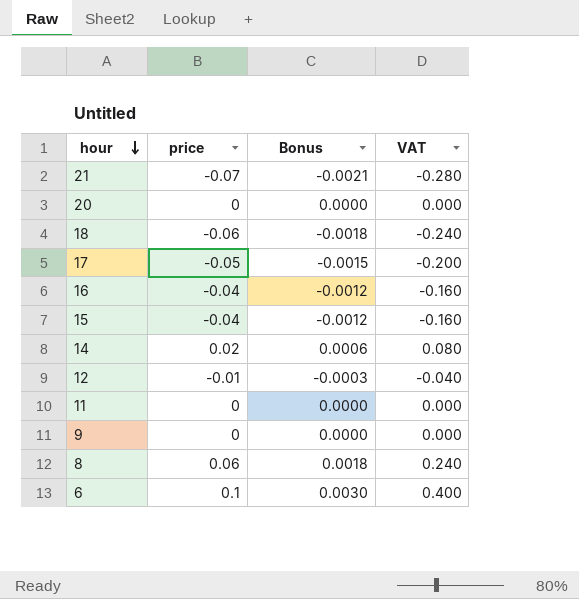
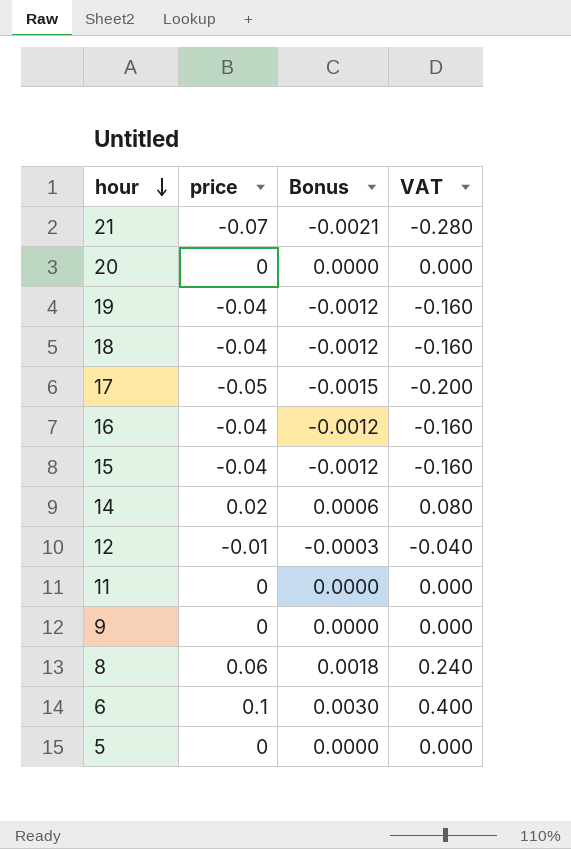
row 19: none -> -0.04 | -0.0012 | -0.160
18 | price: -0.06 -> -0.04
18 | Bonus: -0.0018 -> -0.0012
18 | VAT: -0.240 -> -0.160
row 5: none -> 0 | 0.0000 | 0.000

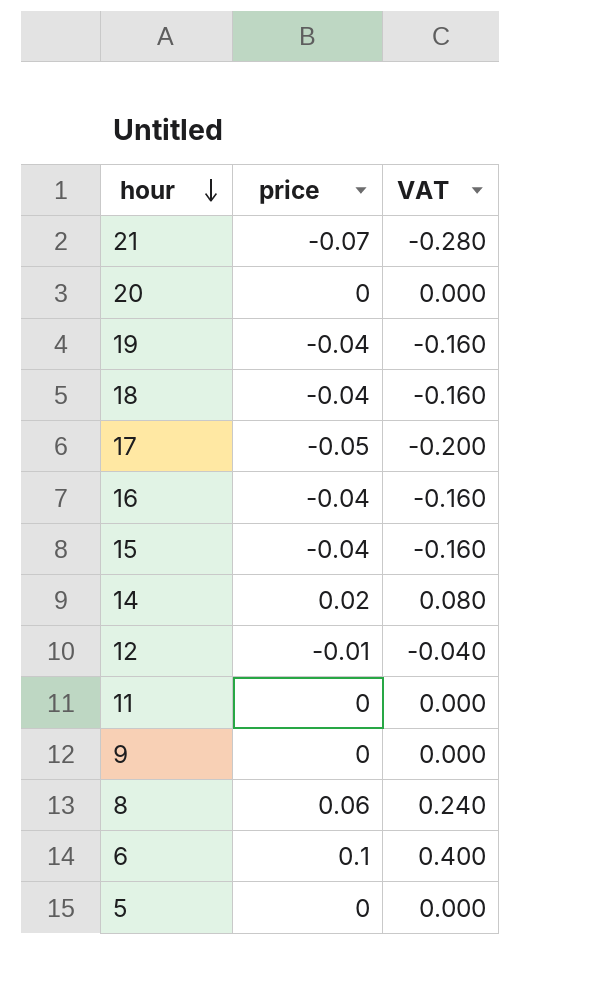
column Bonus | formula: [price] * 0.03 -> none

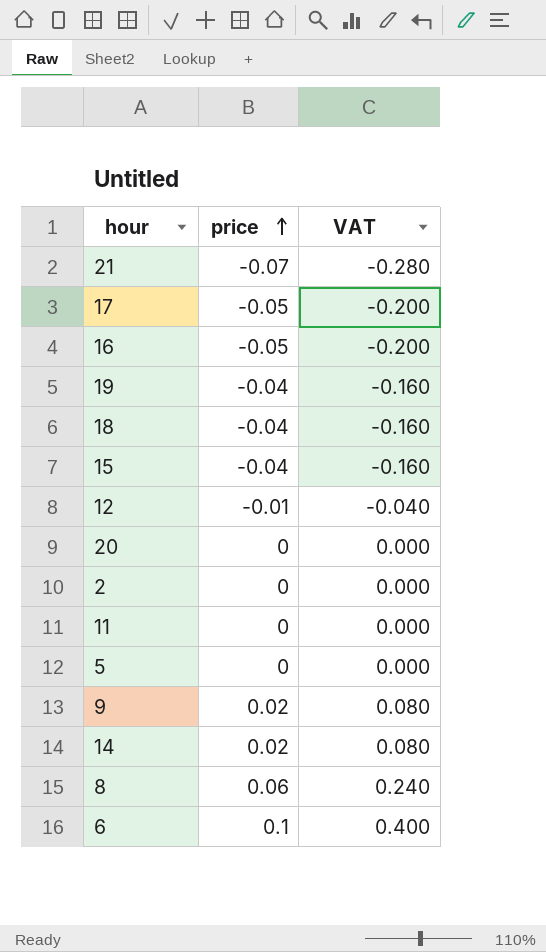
row order: hour descending -> price ascending
16 | price: -0.04 -> -0.05
16 | VAT: -0.160 -> -0.200
row 2: none -> 0 | 0.000
9 | price: 0 -> 0.02
9 | VAT: 0.000 -> 0.080

